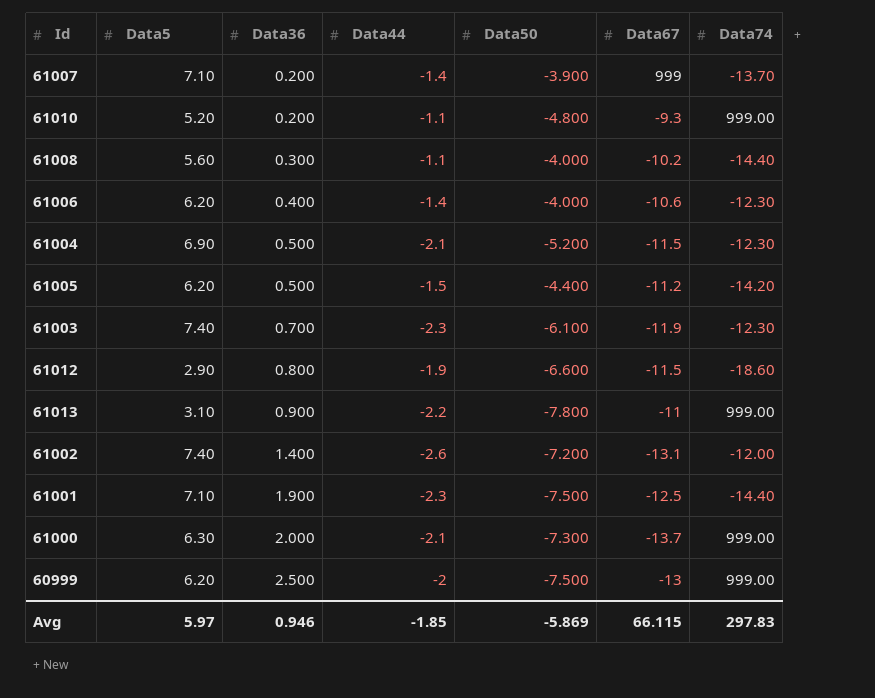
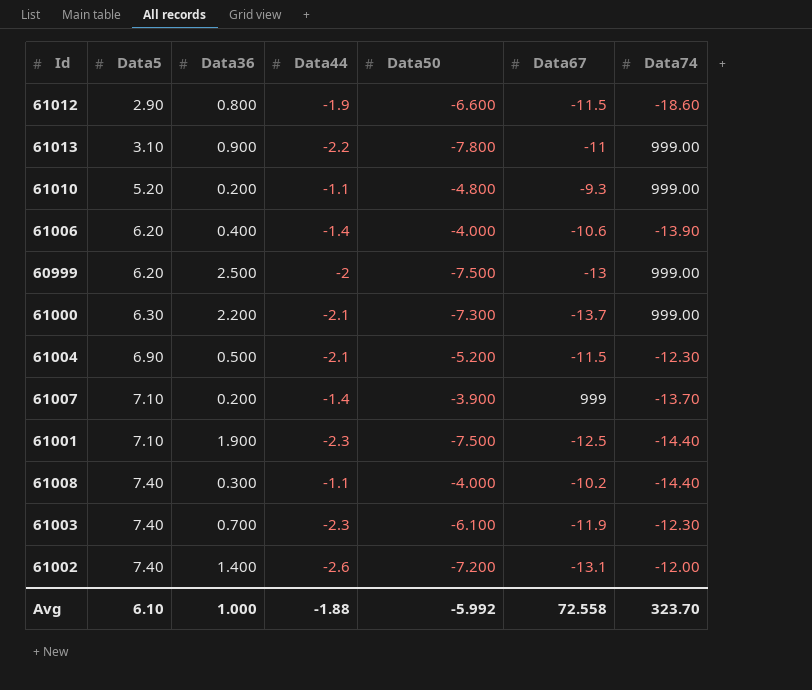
row order: Data36 ascending -> Data5 ascending
row 61005: 6.20 | 0.500 | -1.5 | -4.400 | -11.2 | -14.20 -> none
61006 | Data74: -12.30 -> -13.90
61000 | Data36: 2.000 -> 2.200
61008 | Data5: 5.60 -> 7.40
Avg | Data5: 5.97 -> 6.10
Avg | Data36: 0.946 -> 1.000
Avg | Data44: -1.85 -> -1.88
Avg | Data50: -5.869 -> -5.992
Avg | Data67: 66.115 -> 72.558
Avg | Data74: 297.83 -> 323.70

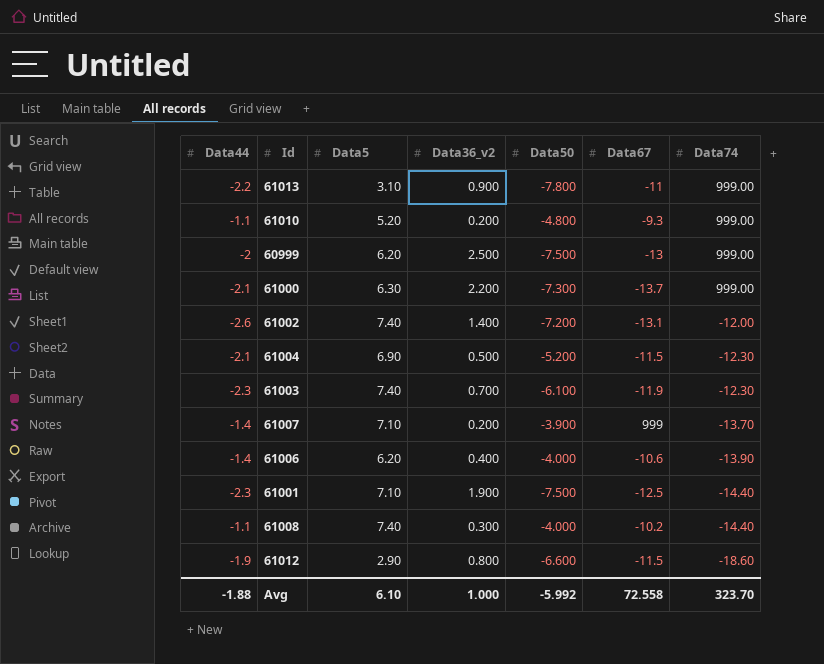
row order: Data5 ascending -> Data74 descending
column Data44 | position: 4 -> 1
column name: Data36 -> Data36_v2

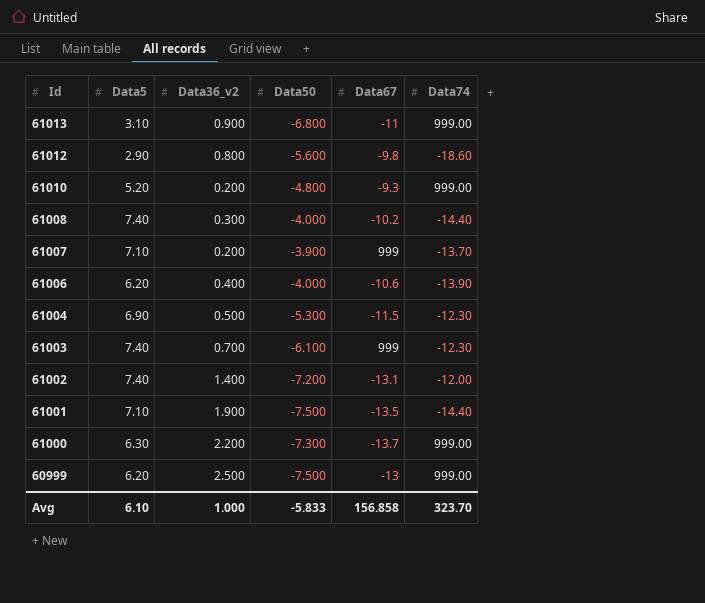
row order: Data74 descending -> Id descending
column Data44 | position: 1 -> none
61013 | Data50: -7.800 -> -6.800
61012 | Data50: -6.600 -> -5.600
61012 | Data67: -11.5 -> -9.8
61004 | Data50: -5.200 -> -5.300
61003 | Data67: -11.9 -> 999
61001 | Data67: -12.5 -> -13.5
Avg | Data50: -5.992 -> -5.833
Avg | Data67: 72.558 -> 156.858

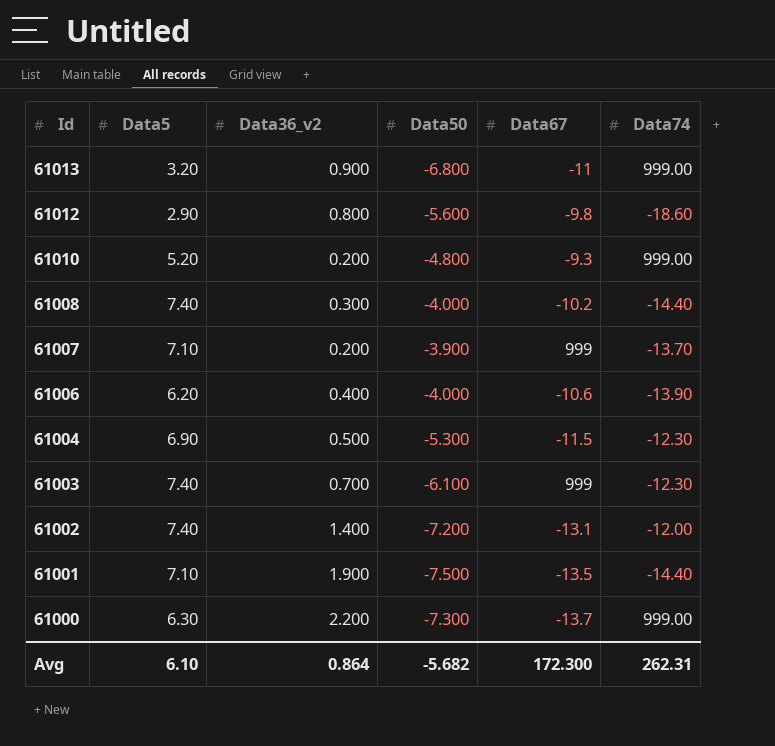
row 60999: 6.20 | 2.500 | -7.500 | -13 | 999.00 -> none
61013 | Data5: 3.10 -> 3.20
Avg | Data36_v2: 1.000 -> 0.864
Avg | Data50: -5.833 -> -5.682
Avg | Data67: 156.858 -> 172.300
Avg | Data74: 323.70 -> 262.31

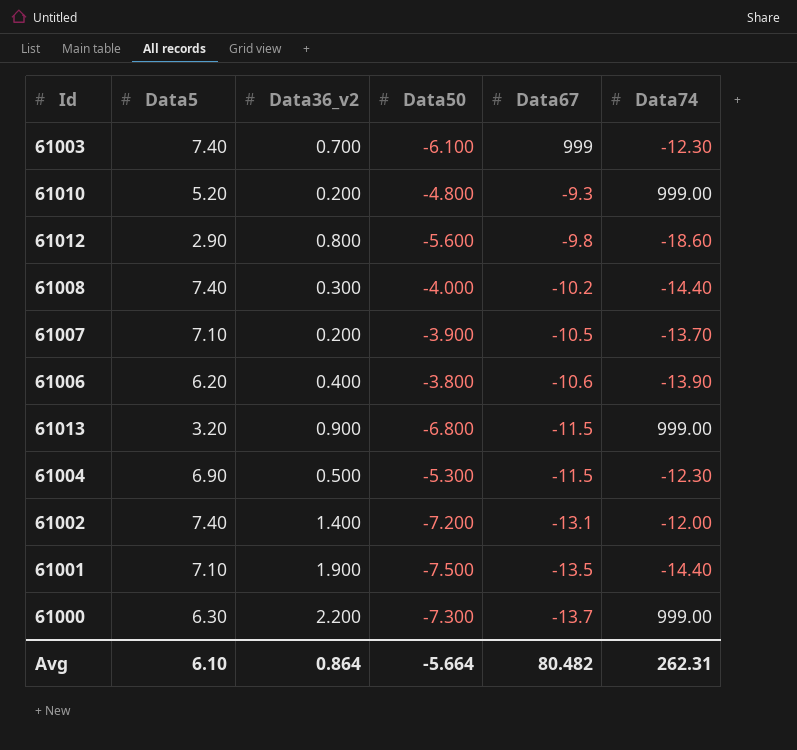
row order: Id descending -> Data67 descending
61007 | Data67: 999 -> -10.5
61006 | Data50: -4.000 -> -3.800
61013 | Data67: -11 -> -11.5
Avg | Data50: -5.682 -> -5.664
Avg | Data67: 172.300 -> 80.482

